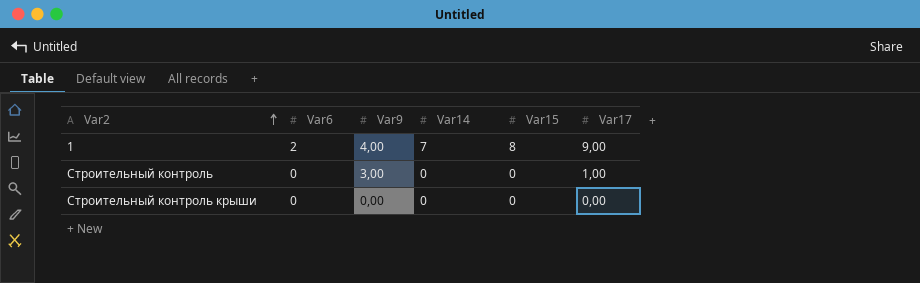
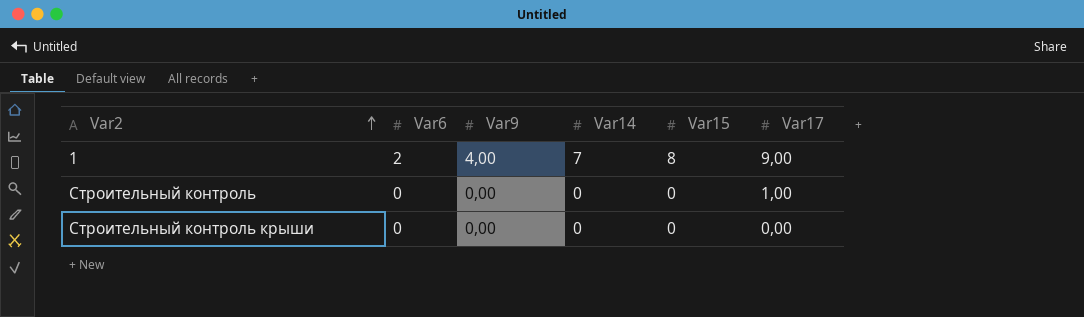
Строительный контроль | Var9: 3,00 -> 0,00

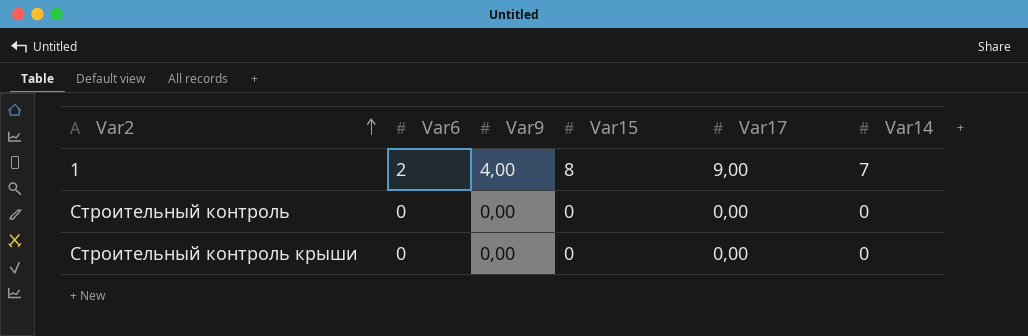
column Var14 | position: 4 -> 6
Строительный контроль | Var17: 1,00 -> 0,00

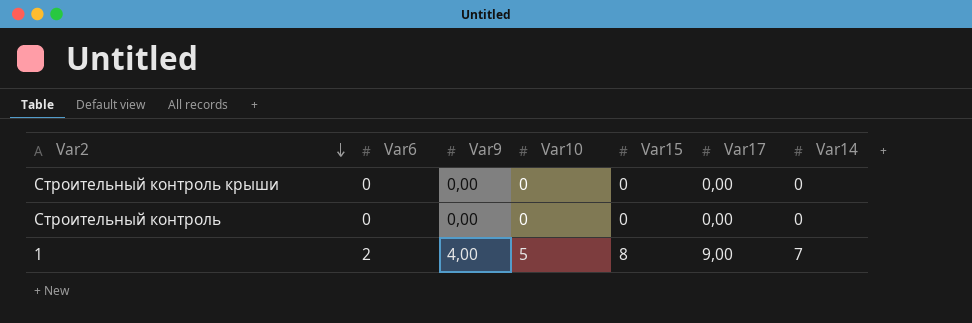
row order: Var2 ascending -> Var2 descending
column Var10 | position: none -> 4

